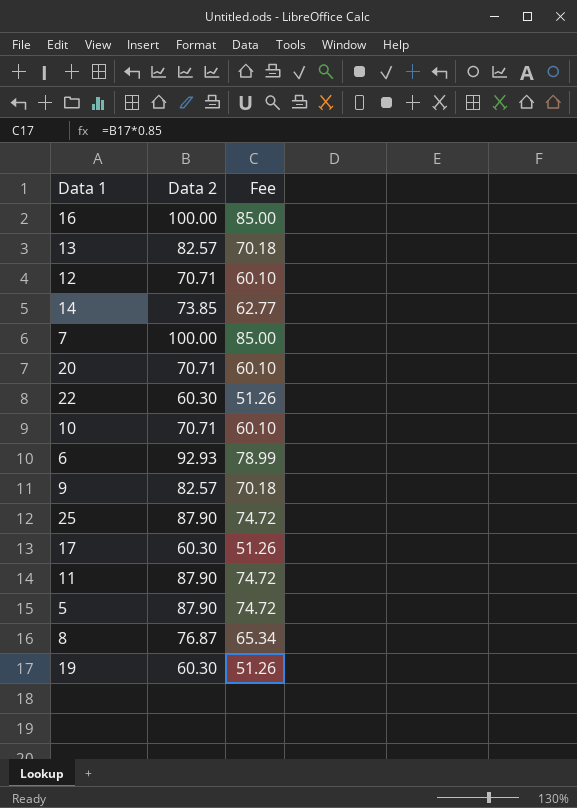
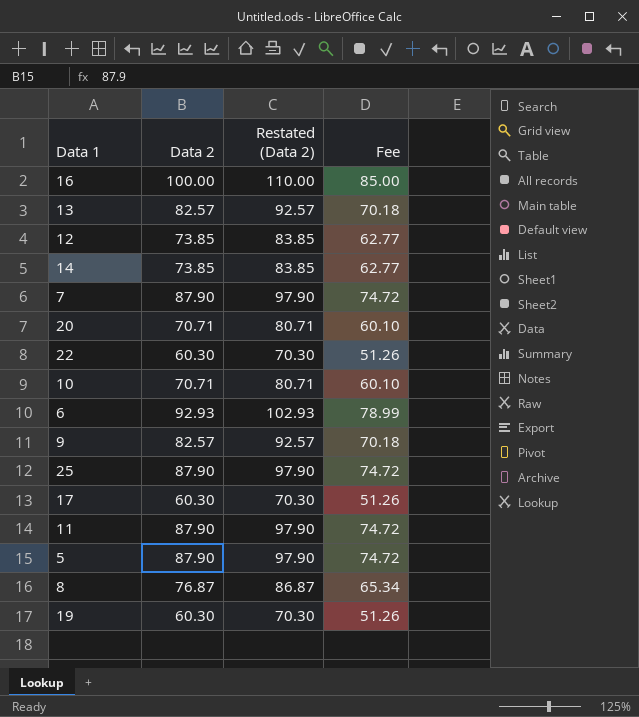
column Restated (Data 2) | formula: none -> [Data 2] + 10
12 | Data 2: 70.71 -> 73.85
12 | Fee: 60.10 -> 62.77
7 | Data 2: 100.00 -> 87.90
7 | Fee: 85.00 -> 74.72

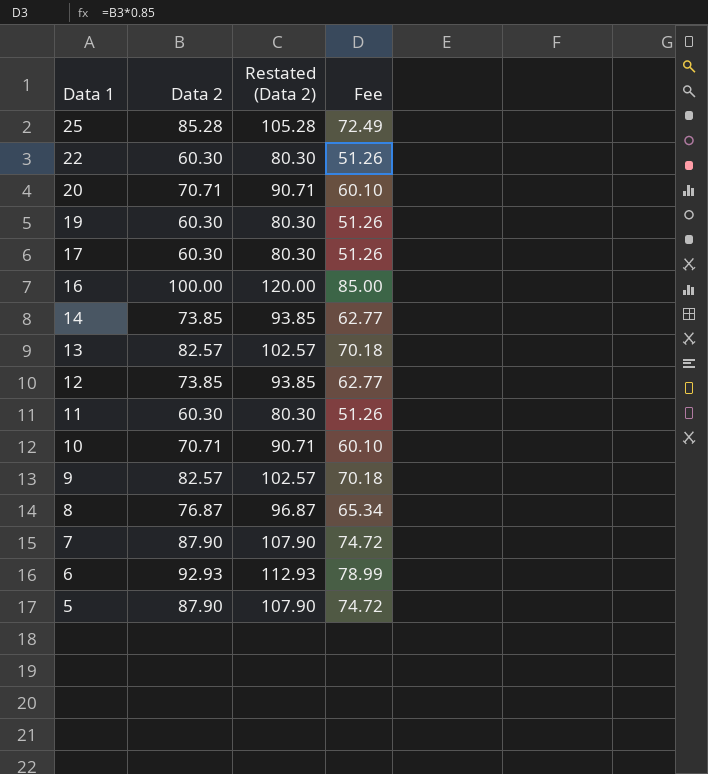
row order: none -> Data 1 descending
column Restated (Data 2) | formula: [Data 2] + 10 -> [Data 2] + 20
25 | Data 2: 87.90 -> 85.28
25 | Fee: 74.72 -> 72.49
11 | Data 2: 87.90 -> 60.30
11 | Fee: 74.72 -> 51.26

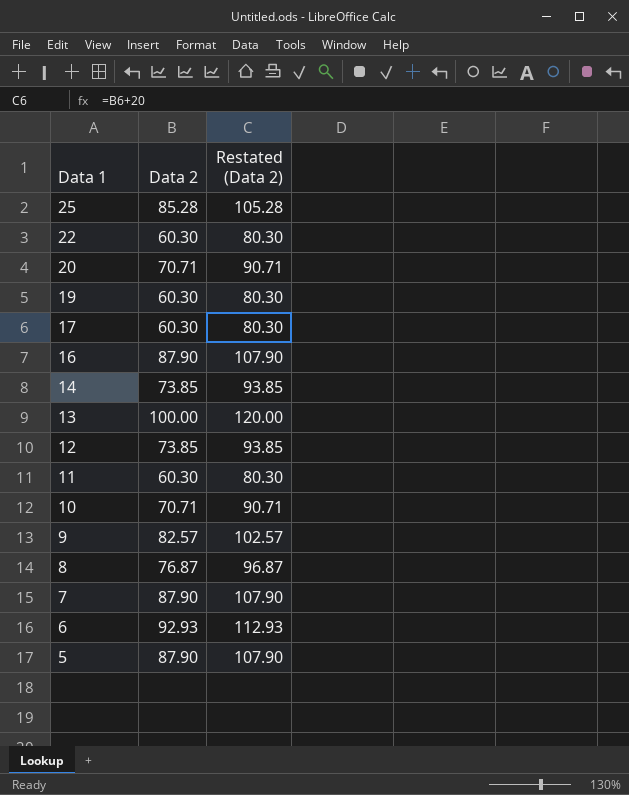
column Fee | formula: [Data 2] * 0.85 -> none
16 | Data 2: 100.00 -> 87.90
16 | Restated (Data 2): 120.00 -> 107.90
13 | Data 2: 82.57 -> 100.00
13 | Restated (Data 2): 102.57 -> 120.00

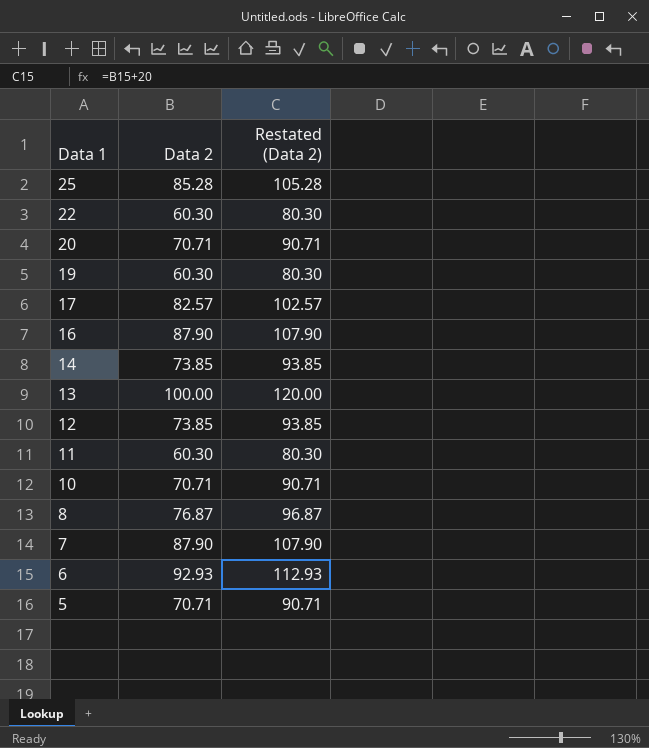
row 9: 82.57 | 102.57 -> none
17 | Data 2: 60.30 -> 82.57
17 | Restated (Data 2): 80.30 -> 102.57
5 | Data 2: 87.90 -> 70.71
5 | Restated (Data 2): 107.90 -> 90.71

